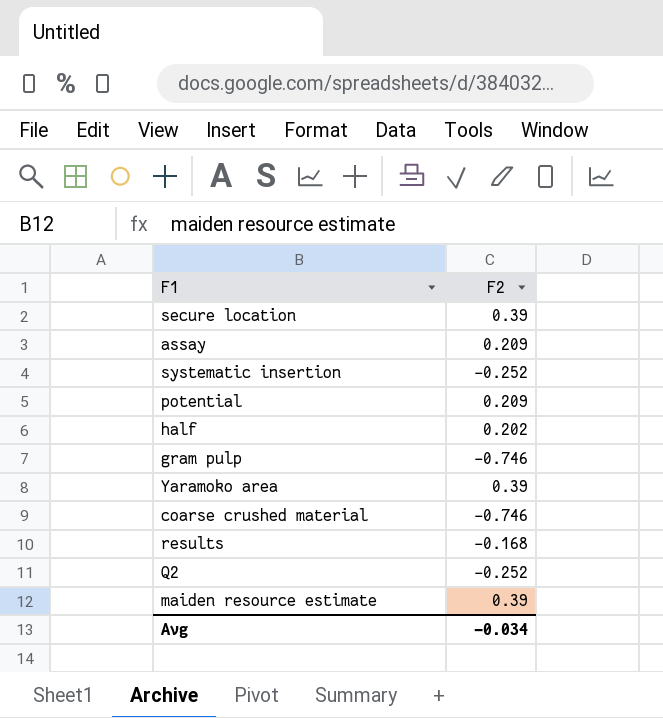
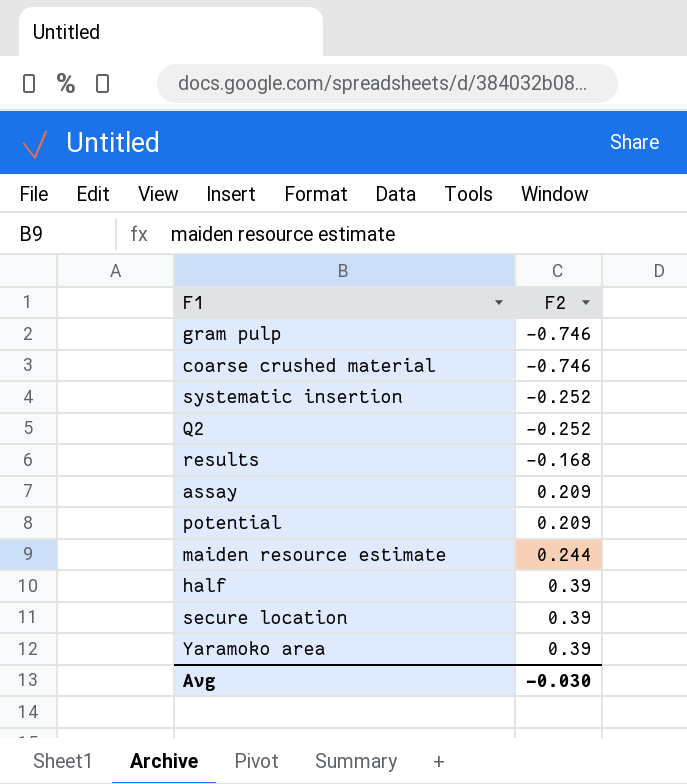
row order: none -> F2 ascending
maiden resource estimate | F2: 0.39 -> 0.244
half | F2: 0.202 -> 0.39
Avg | F2: -0.034 -> -0.030

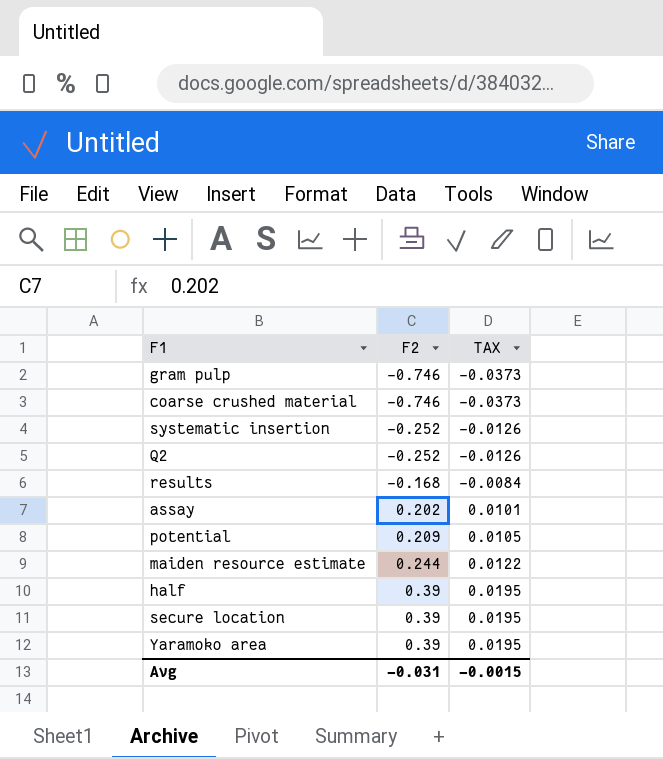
column TAX | formula: none -> [F2] * 0.05
assay | F2: 0.209 -> 0.202
Avg | F2: -0.030 -> -0.031

